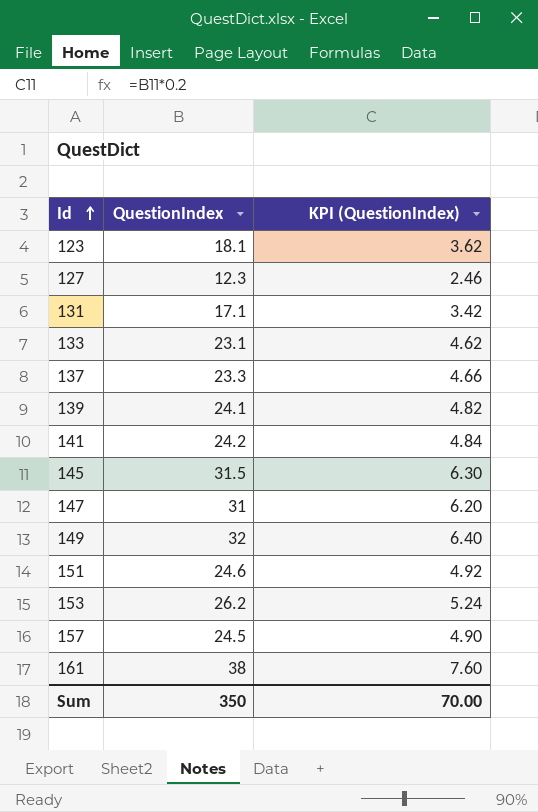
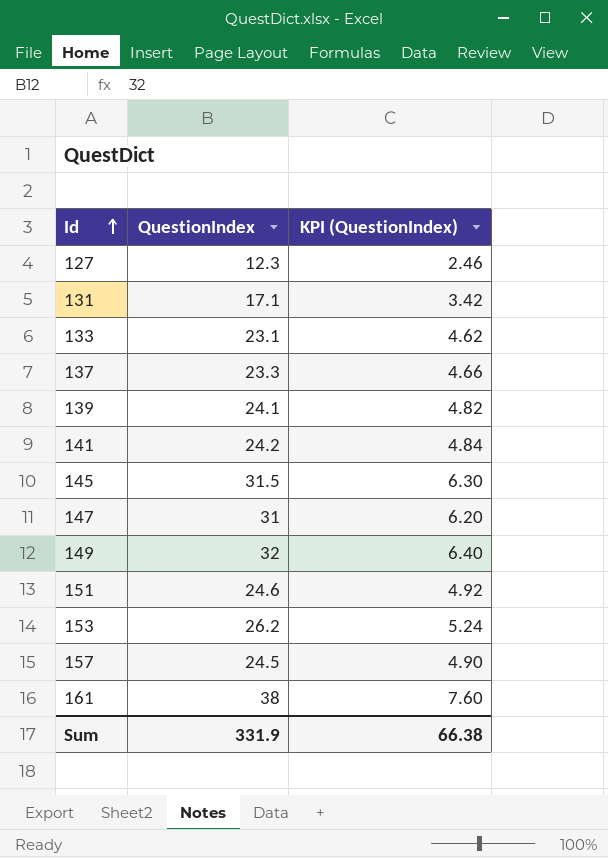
row 123: 18.1 | 3.62 -> none
Sum | QuestionIndex: 350 -> 331.9
Sum | KPI (QuestionIndex): 70.00 -> 66.38

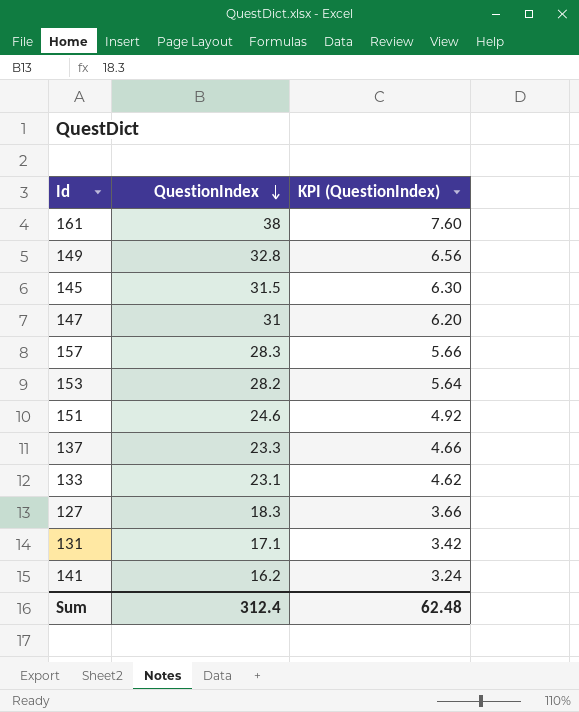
row order: Id ascending -> QuestionIndex descending
row 139: 24.1 | 4.82 -> none
149 | QuestionIndex: 32 -> 32.8
149 | KPI (QuestionIndex): 6.40 -> 6.56
157 | QuestionIndex: 24.5 -> 28.3
157 | KPI (QuestionIndex): 4.90 -> 5.66
153 | QuestionIndex: 26.2 -> 28.2
153 | KPI (QuestionIndex): 5.24 -> 5.64
127 | QuestionIndex: 12.3 -> 18.3
127 | KPI (QuestionIndex): 2.46 -> 3.66
141 | QuestionIndex: 24.2 -> 16.2
141 | KPI (QuestionIndex): 4.84 -> 3.24
Sum | QuestionIndex: 331.9 -> 312.4
Sum | KPI (QuestionIndex): 66.38 -> 62.48

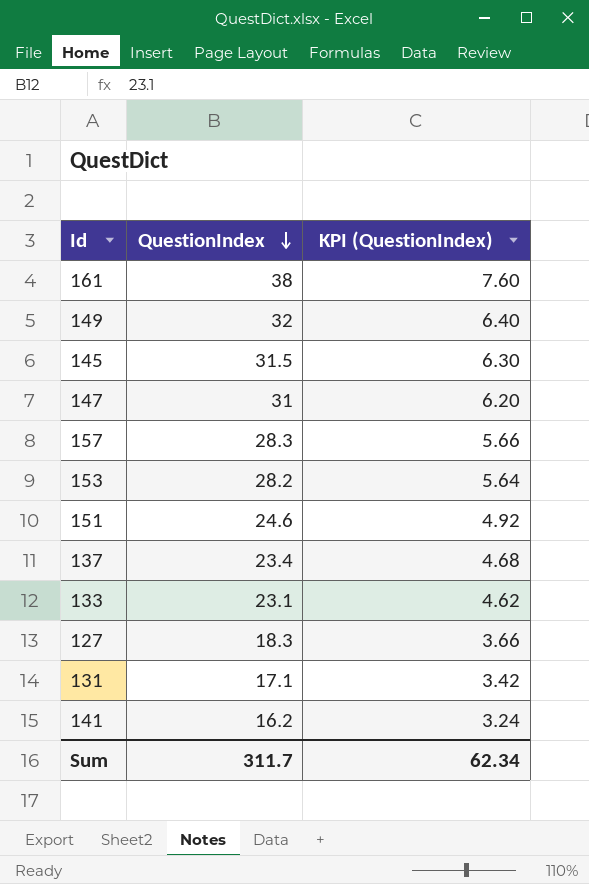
149 | QuestionIndex: 32.8 -> 32
149 | KPI (QuestionIndex): 6.56 -> 6.40
137 | QuestionIndex: 23.3 -> 23.4
137 | KPI (QuestionIndex): 4.66 -> 4.68
Sum | QuestionIndex: 312.4 -> 311.7
Sum | KPI (QuestionIndex): 62.48 -> 62.34

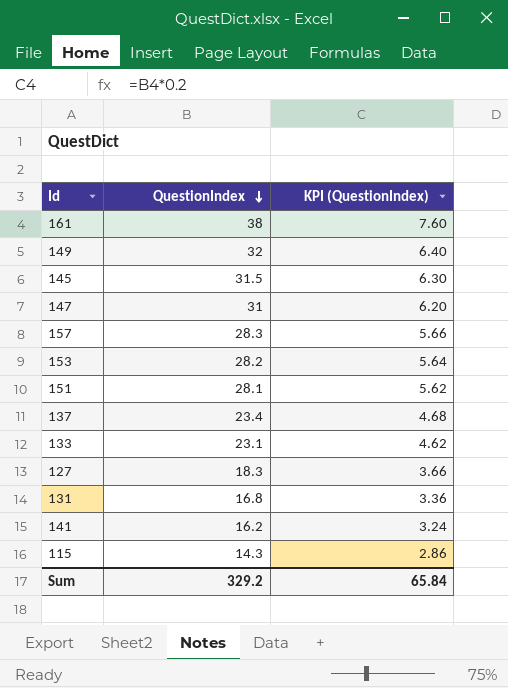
151 | QuestionIndex: 24.6 -> 28.1
151 | KPI (QuestionIndex): 4.92 -> 5.62
131 | QuestionIndex: 17.1 -> 16.8
131 | KPI (QuestionIndex): 3.42 -> 3.36
row 115: none -> 14.3 | 2.86
Sum | QuestionIndex: 311.7 -> 329.2
Sum | KPI (QuestionIndex): 62.34 -> 65.84

